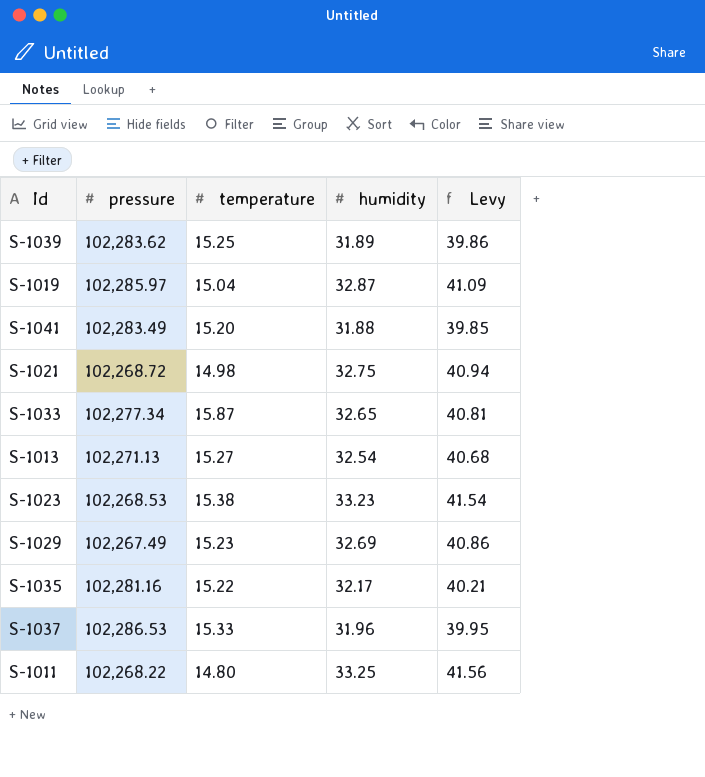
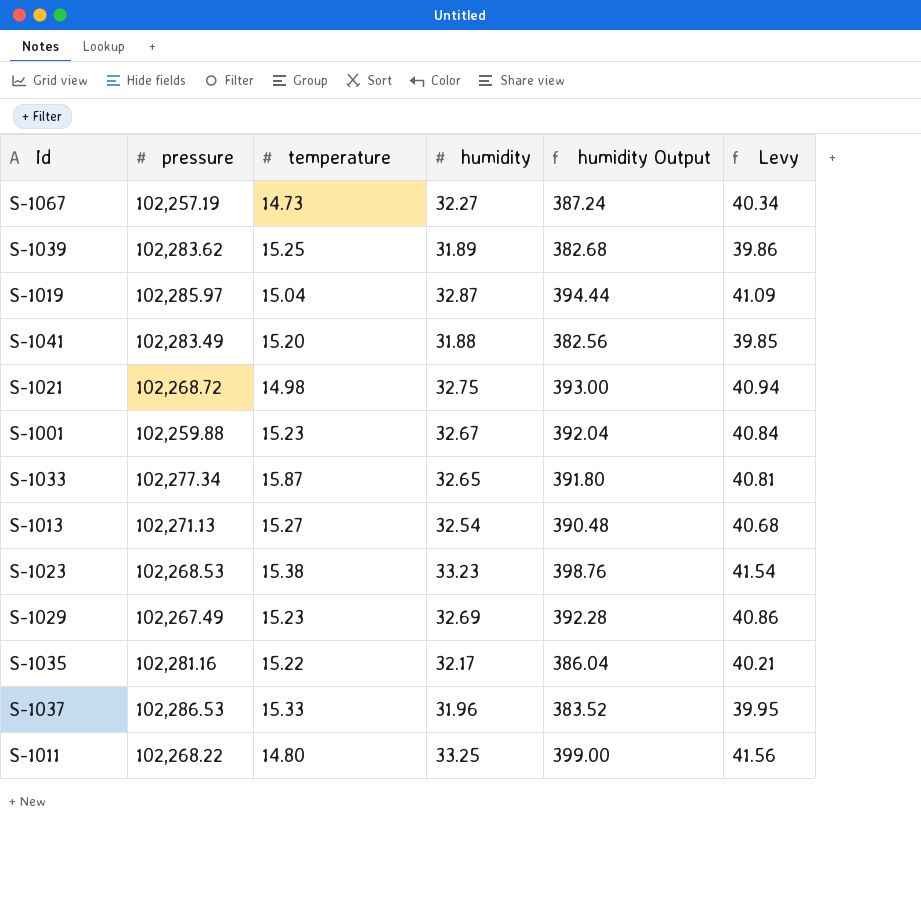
column humidity Output | formula: none -> [humidity] * 12
row S-1067: none -> 102,257.19 | 14.73 | 32.27 | 387.24 | 40.34
row S-1001: none -> 102,259.88 | 15.23 | 32.67 | 392.04 | 40.84

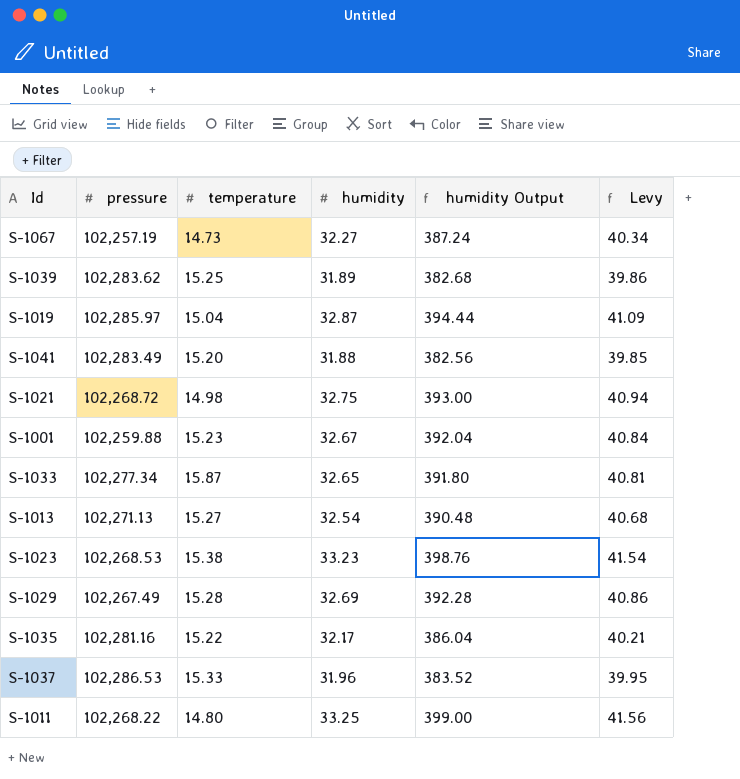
S-1029 | temperature: 15.23 -> 15.28

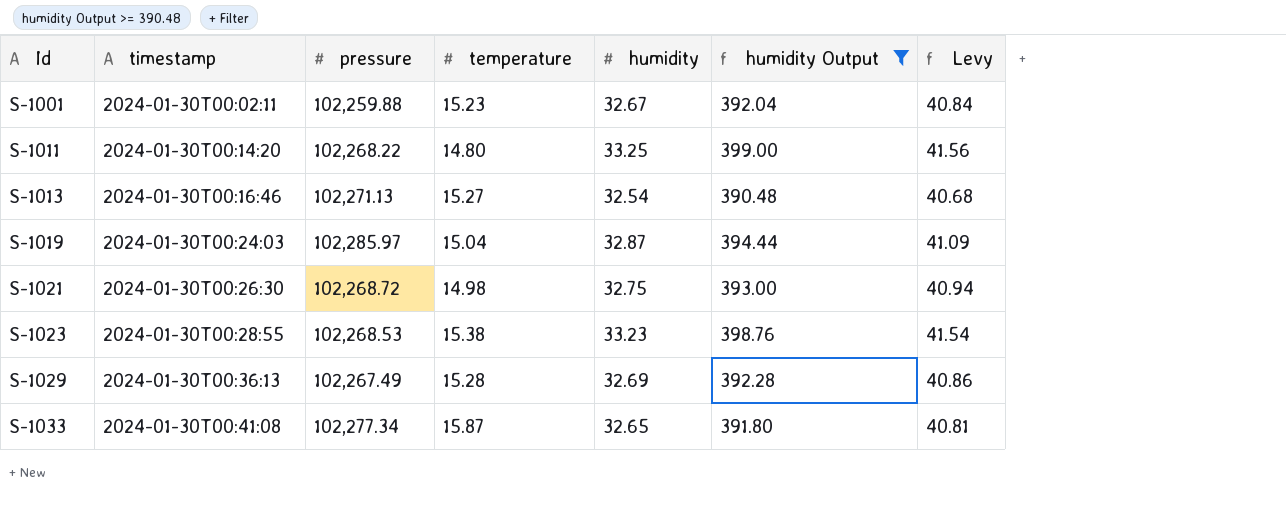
filter: none -> humidity Output >= 390.48
row order: none -> Id ascending
column timestamp | position: none -> 2

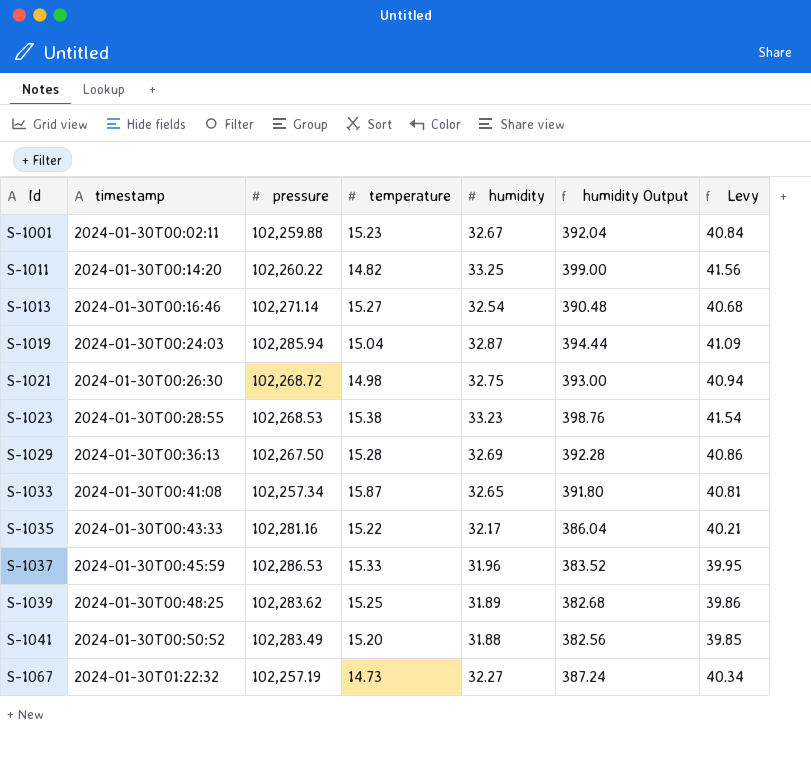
filter: humidity Output >= 390.48 -> none
S-1011 | pressure: 102,268.22 -> 102,260.22
S-1011 | temperature: 14.80 -> 14.82
S-1013 | pressure: 102,271.13 -> 102,271.14
S-1019 | pressure: 102,285.97 -> 102,285.94
S-1029 | pressure: 102,267.49 -> 102,267.50
S-1033 | pressure: 102,277.34 -> 102,257.34

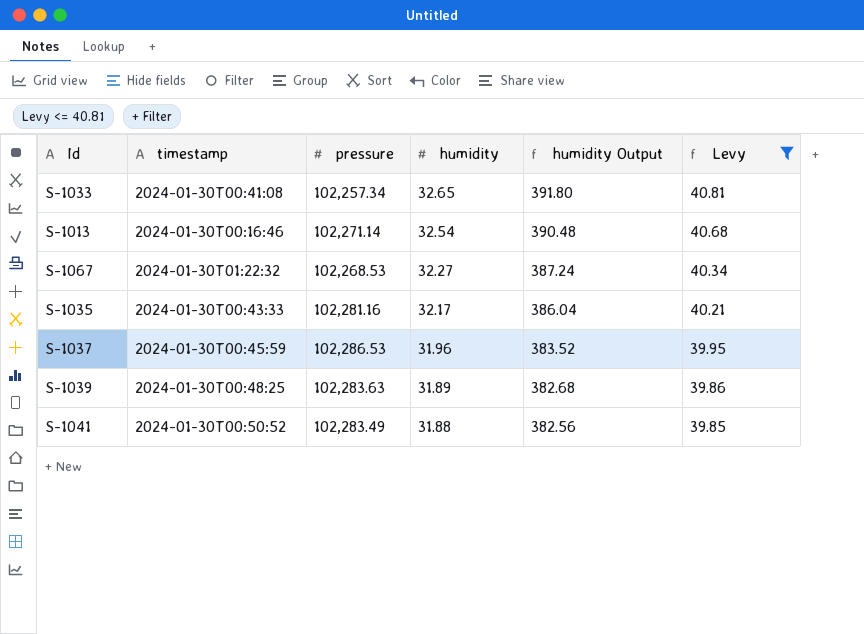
filter: none -> Levy <= 40.81
row order: Id ascending -> humidity descending
column temperature | position: 4 -> none
S-1067 | pressure: 102,257.19 -> 102,268.53
S-1039 | pressure: 102,283.62 -> 102,283.63

